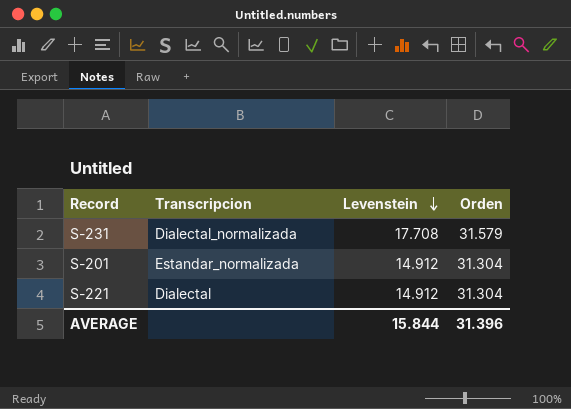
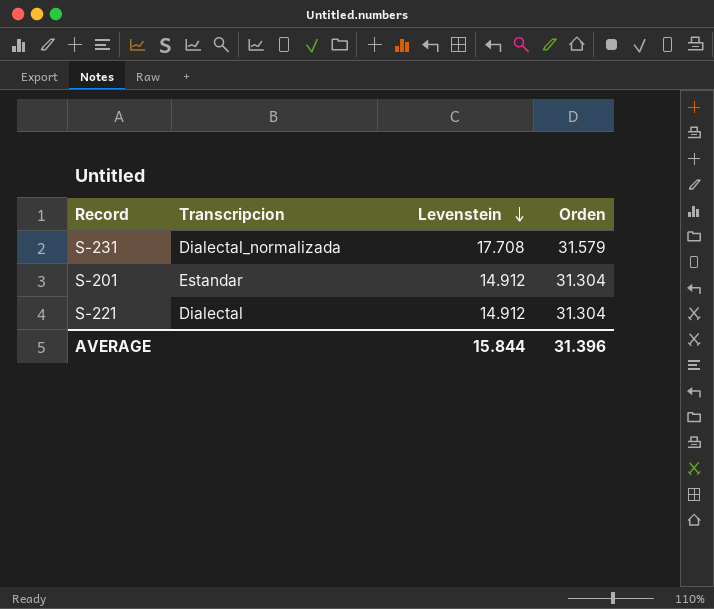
S-201 | Transcripcion: Estandar_normalizada -> Estandar

